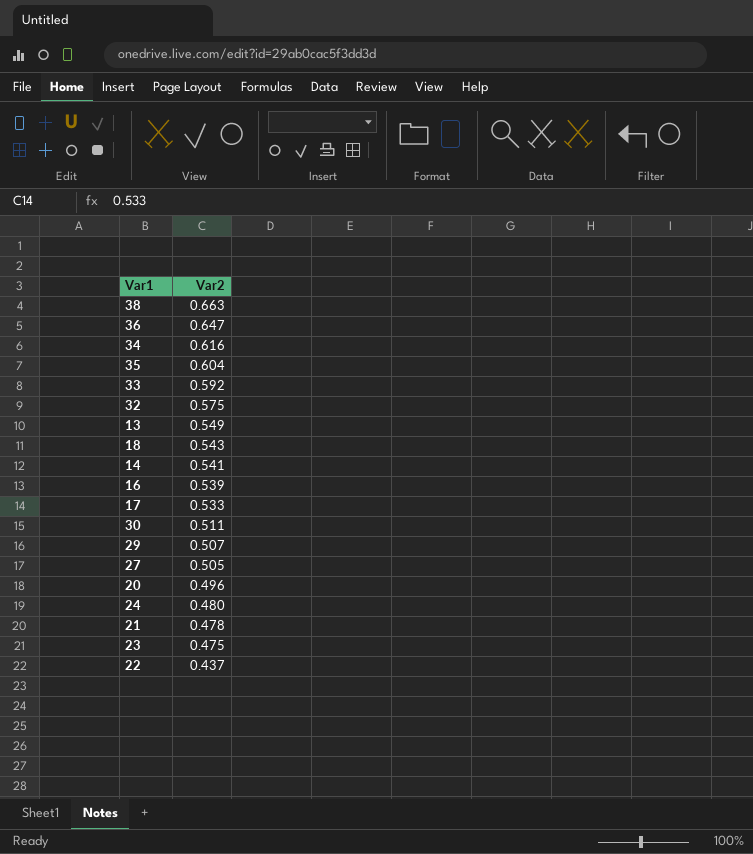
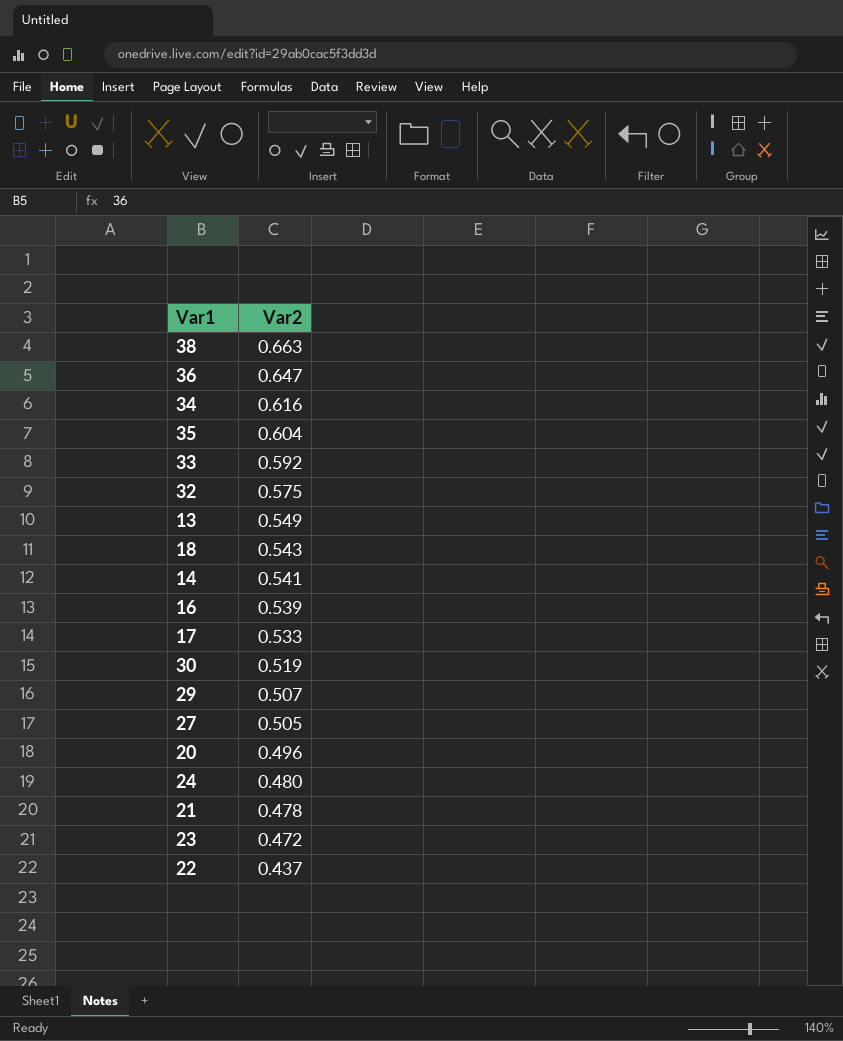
30 | Var2: 0.511 -> 0.519
23 | Var2: 0.475 -> 0.472

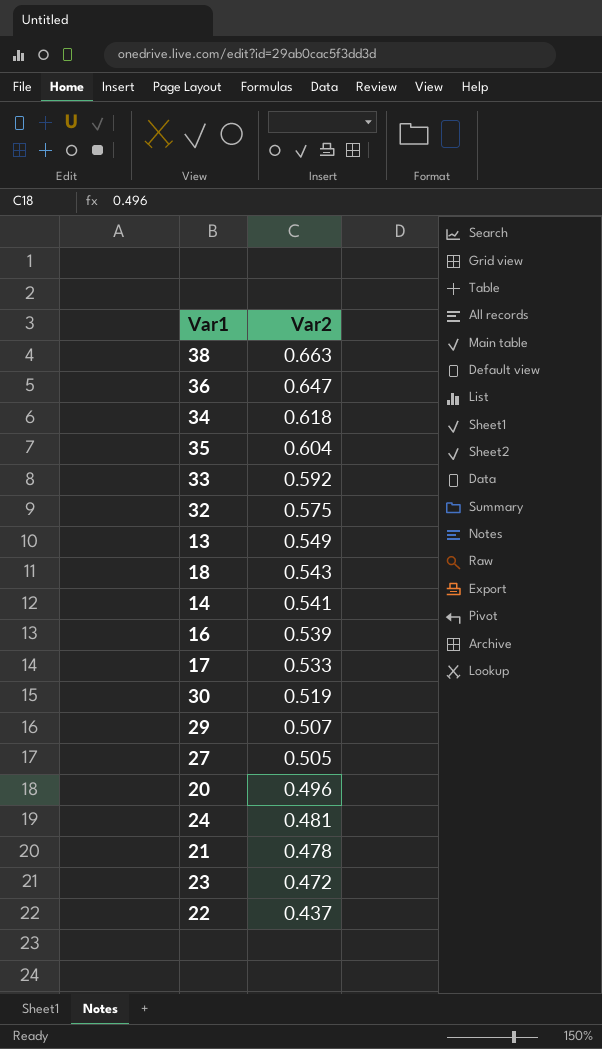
34 | Var2: 0.616 -> 0.618
24 | Var2: 0.480 -> 0.481

